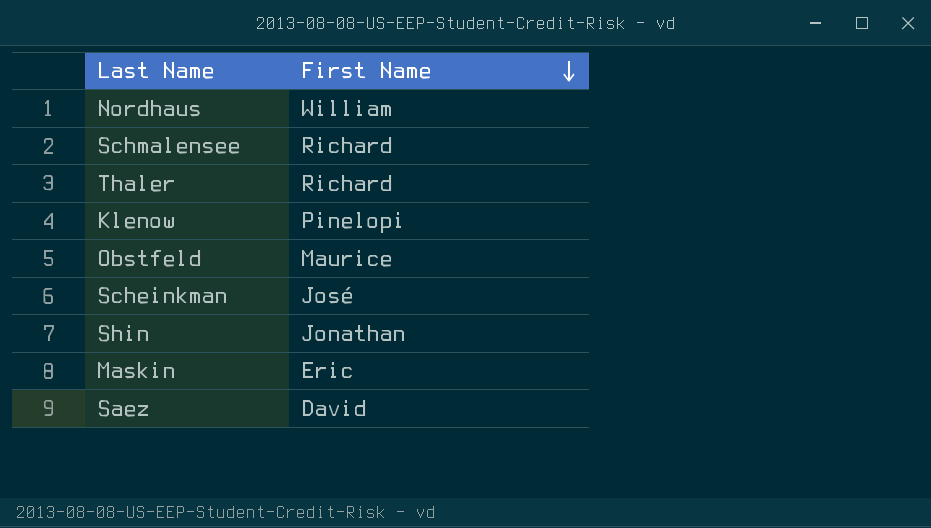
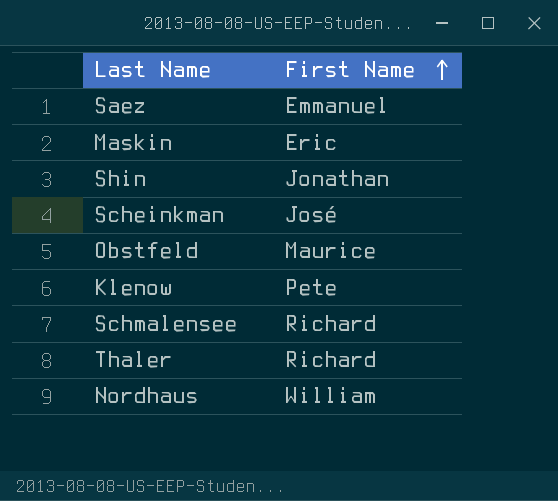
row order: First Name descending -> First Name ascending
Saez | First Name: David -> Emmanuel
Klenow | First Name: Pinelopi -> Pete

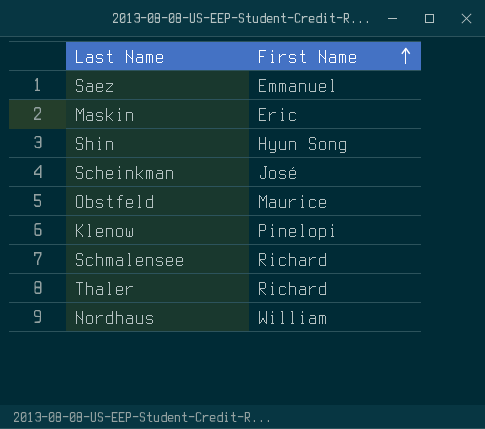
Shin | First Name: Jonathan -> Hyun Song
Klenow | First Name: Pete -> Pinelopi

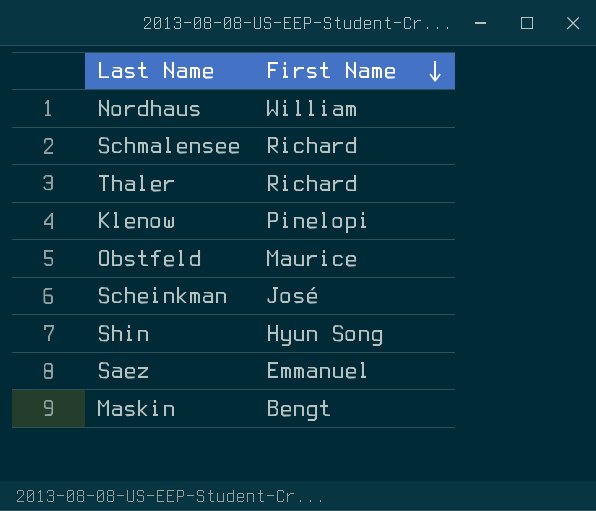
row order: First Name ascending -> First Name descending
Maskin | First Name: Eric -> Bengt

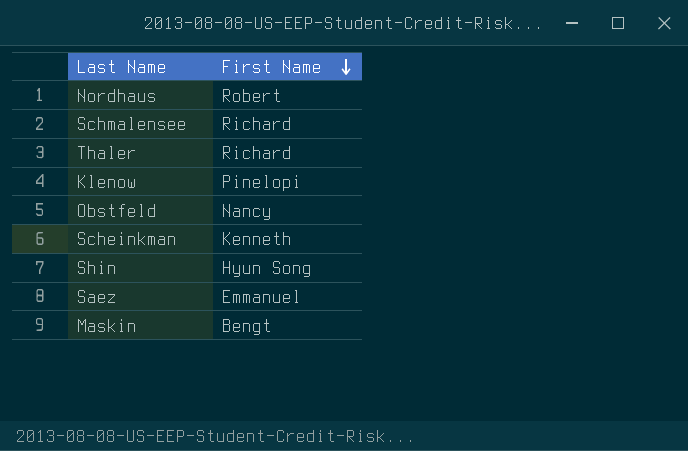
Nordhaus | First Name: William -> Robert
Obstfeld | First Name: Maurice -> Nancy
Scheinkman | First Name: José -> Kenneth

